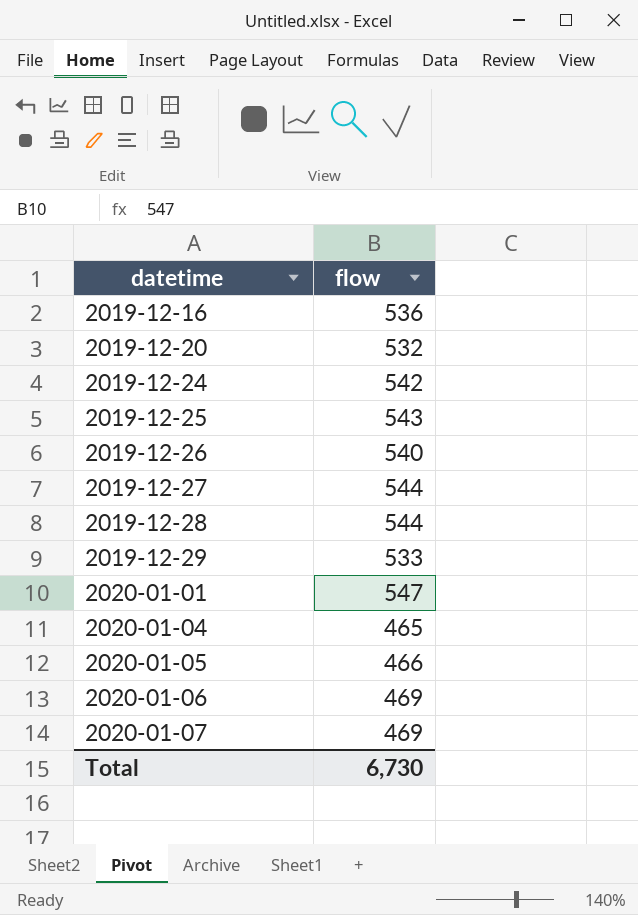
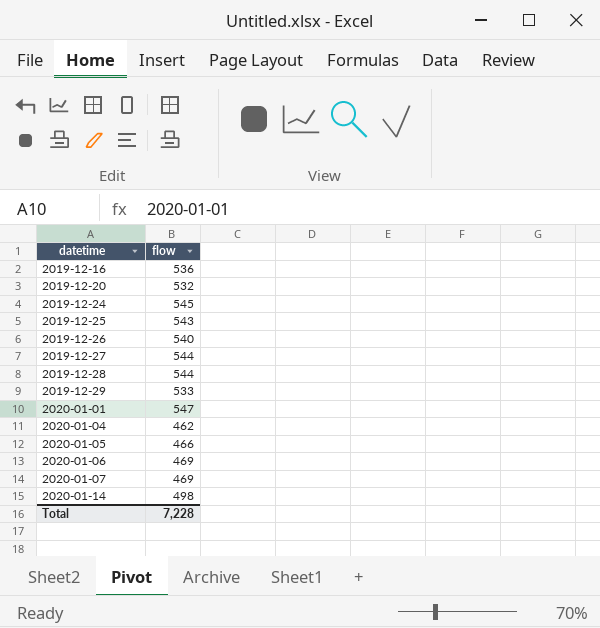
2019-12-24 | flow: 542 -> 545
2020-01-04 | flow: 465 -> 462
row 2020-01-14: none -> 498
Total | flow: 6,730 -> 7,228

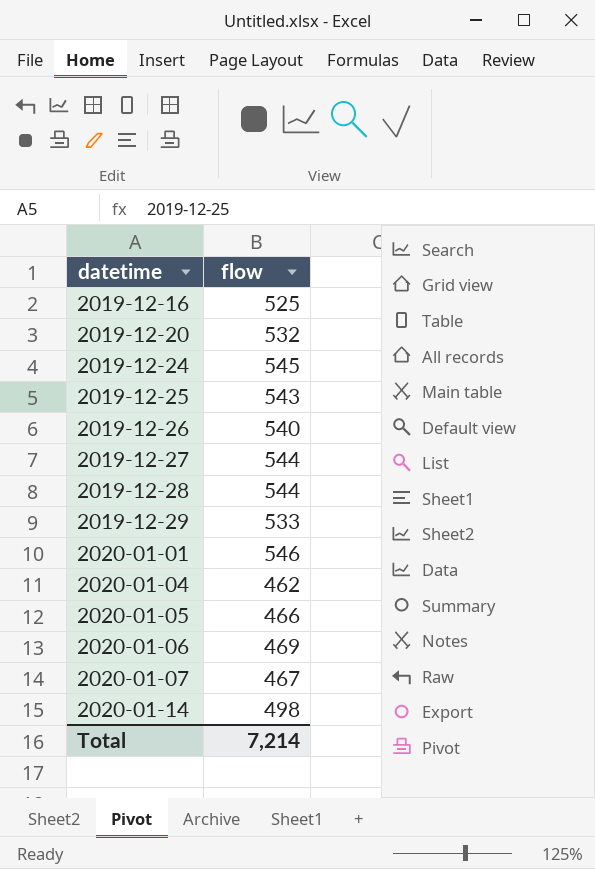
2019-12-16 | flow: 536 -> 525
2020-01-01 | flow: 547 -> 546
2020-01-07 | flow: 469 -> 467
Total | flow: 7,228 -> 7,214

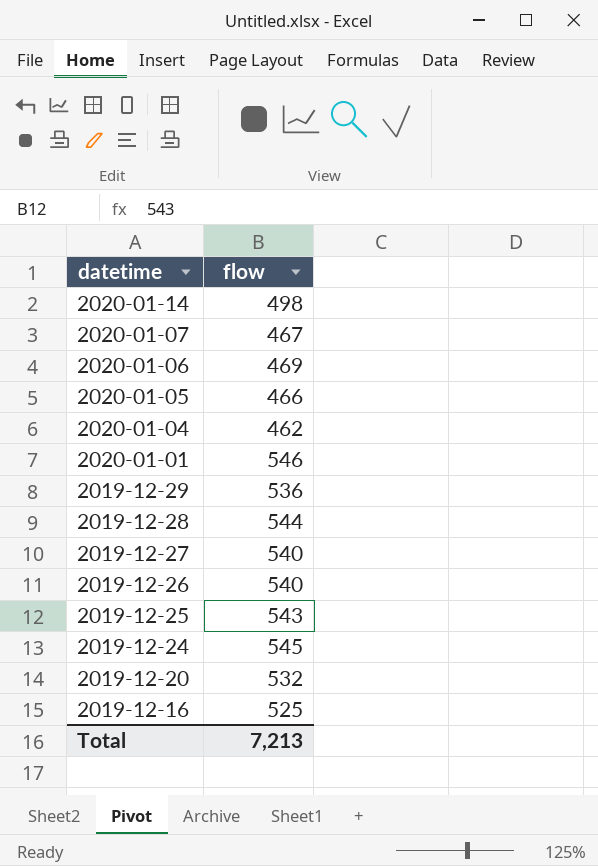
row order: datetime ascending -> datetime descending
2019-12-29 | flow: 533 -> 536
2019-12-27 | flow: 544 -> 540
Total | flow: 7,214 -> 7,213

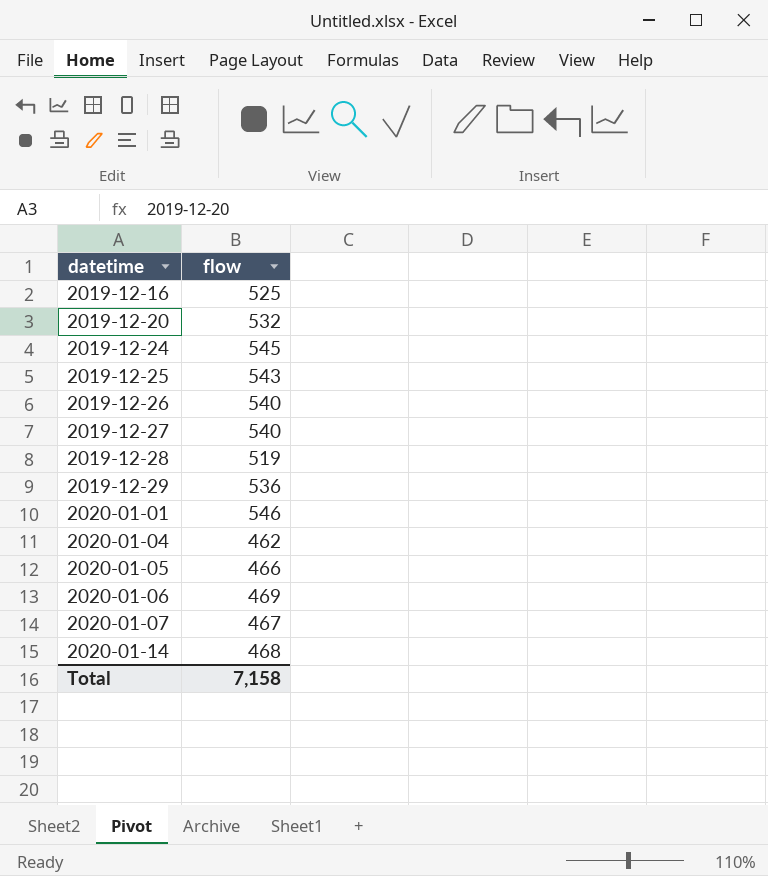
row order: datetime descending -> datetime ascending
2019-12-28 | flow: 544 -> 519
2020-01-14 | flow: 498 -> 468
Total | flow: 7,213 -> 7,158

